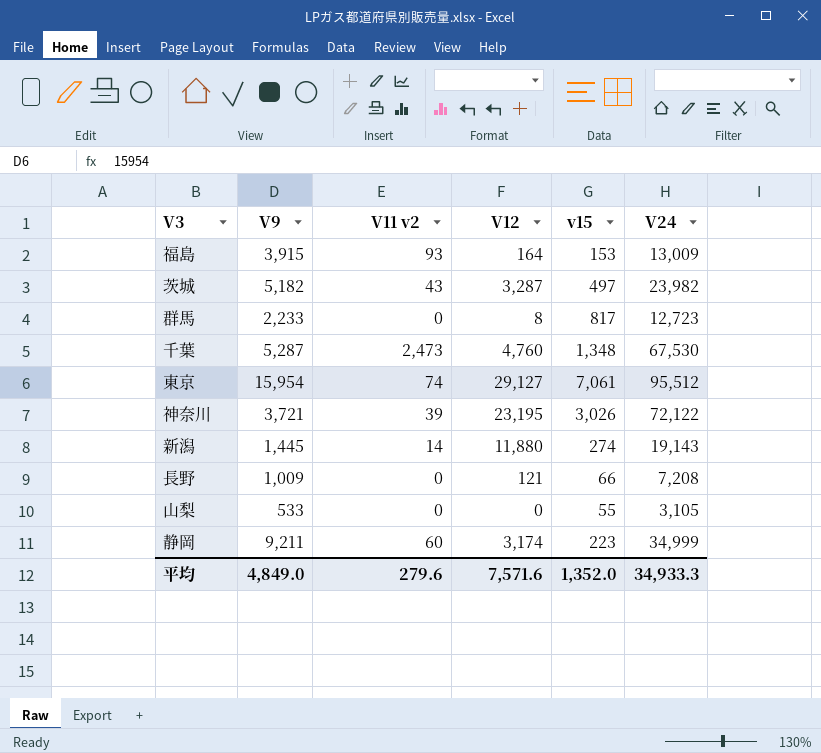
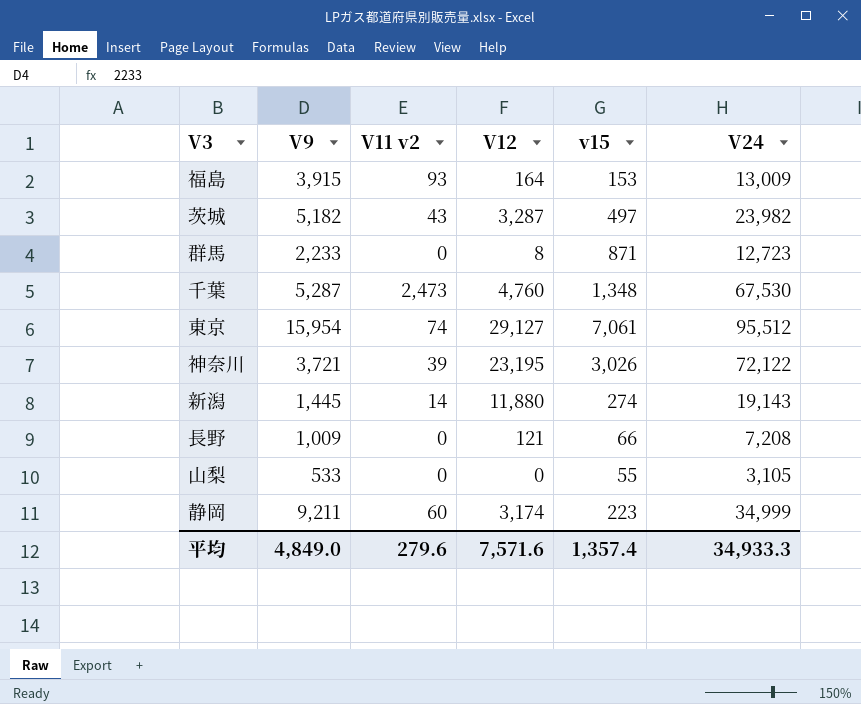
群馬 | v15: 817 -> 871
平均 | v15: 1,352.0 -> 1,357.4

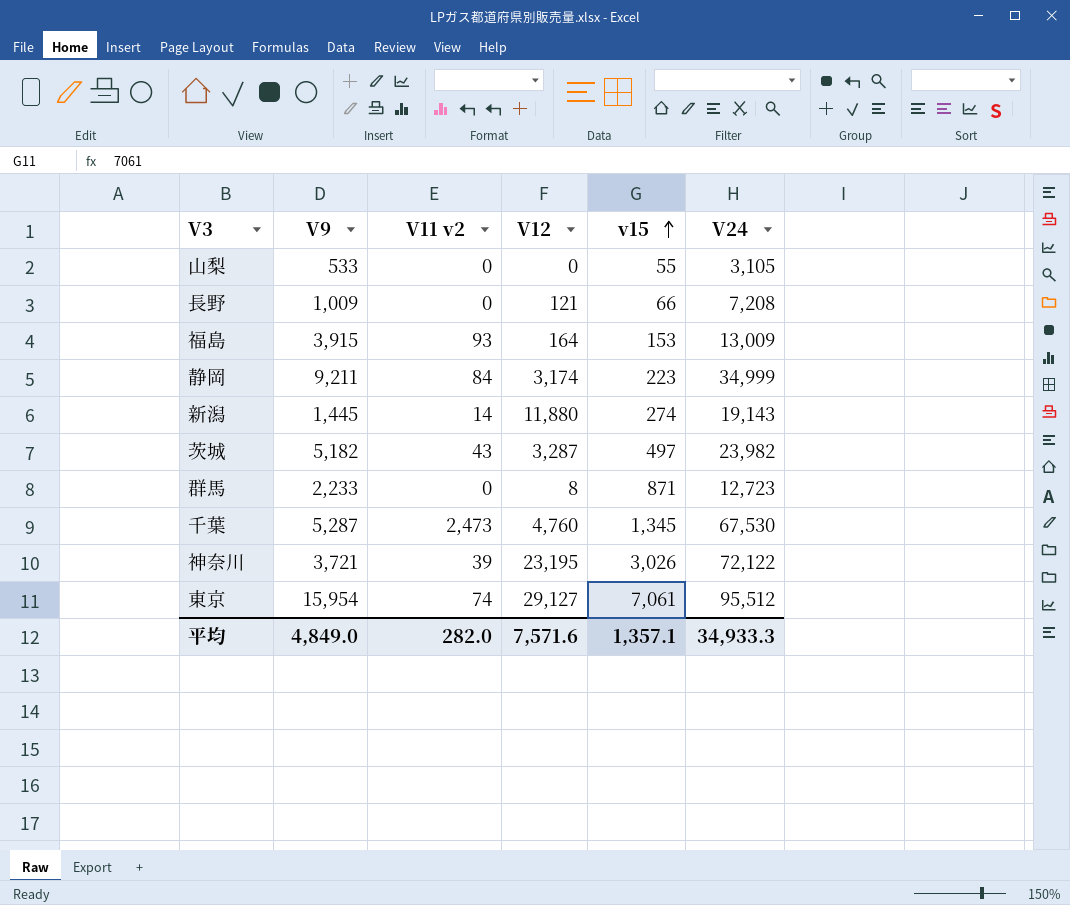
row order: none -> v15 ascending
静岡 | V11 v2: 60 -> 84
千葉 | v15: 1,348 -> 1,345
平均 | V11 v2: 279.6 -> 282.0
平均 | v15: 1,357.4 -> 1,357.1

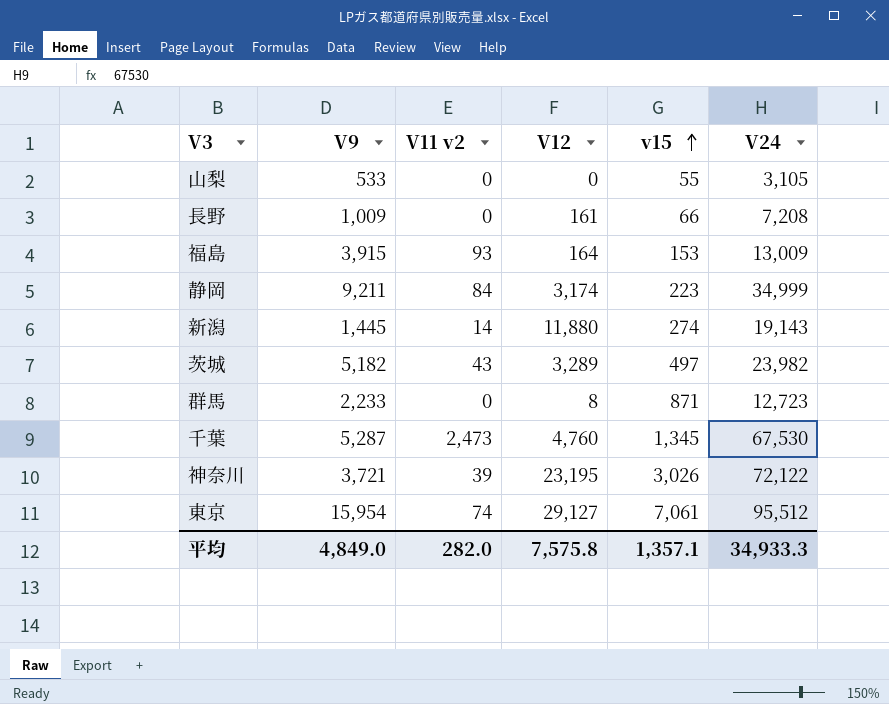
長野 | V12: 121 -> 161
茨城 | V12: 3,287 -> 3,289
平均 | V12: 7,571.6 -> 7,575.8

